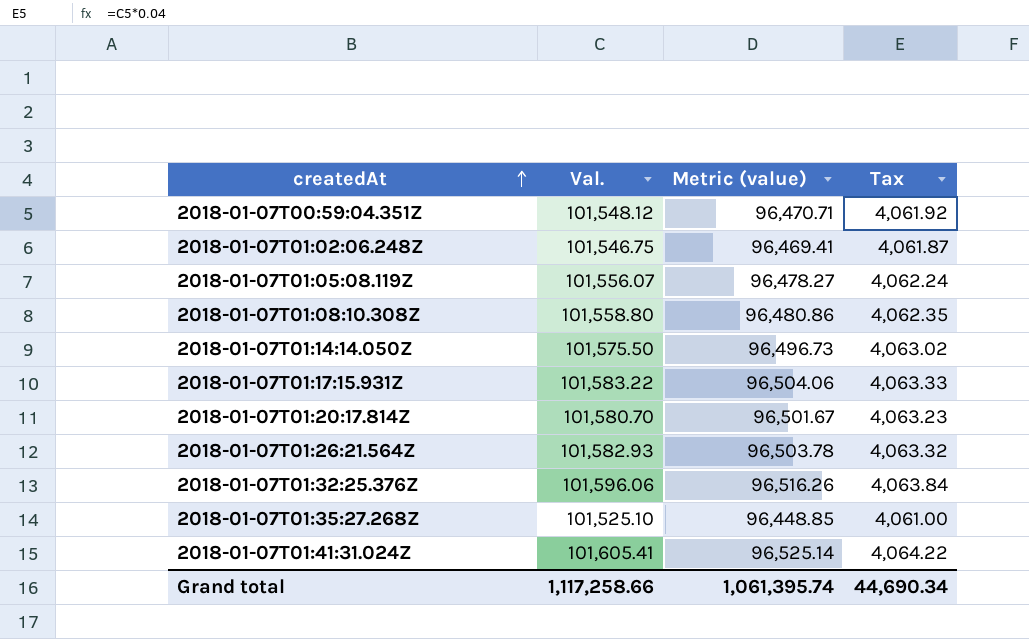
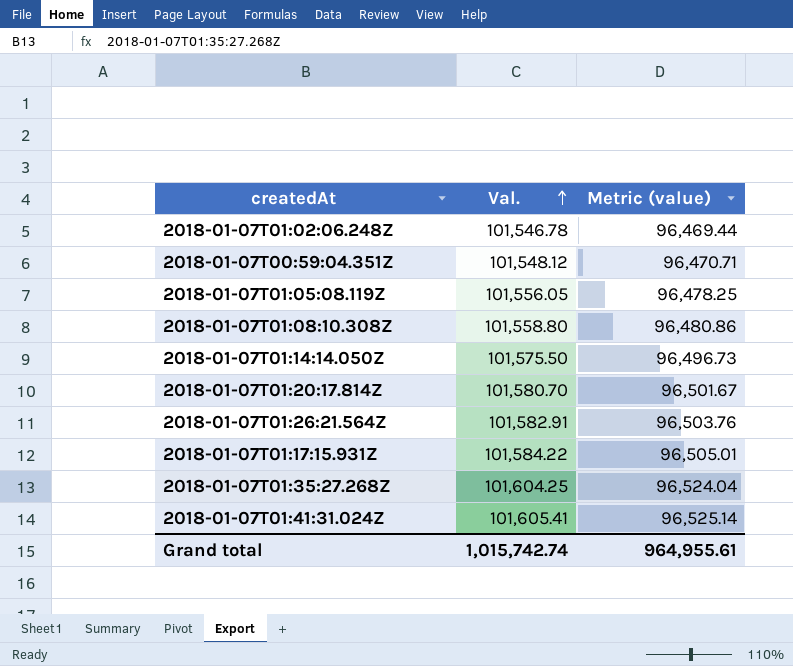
row order: createdAt ascending -> Val. ascending
column Tax | formula: [Val.] * 0.04 -> none
row 2018-01-07T01:32:25.376Z: 101,596.06 | 96,516.26 | 4,063.84 -> none
2018-01-07T01:02:06.248Z | Val.: 101,546.75 -> 101,546.78
2018-01-07T01:02:06.248Z | Metric (value): 96,469.41 -> 96,469.44
2018-01-07T01:05:08.119Z | Val.: 101,556.07 -> 101,556.05
2018-01-07T01:05:08.119Z | Metric (value): 96,478.27 -> 96,478.25
2018-01-07T01:26:21.564Z | Val.: 101,582.93 -> 101,582.91
2018-01-07T01:26:21.564Z | Metric (value): 96,503.78 -> 96,503.76
2018-01-07T01:17:15.931Z | Val.: 101,583.22 -> 101,584.22
2018-01-07T01:17:15.931Z | Metric (value): 96,504.06 -> 96,505.01
2018-01-07T01:35:27.268Z | Val.: 101,525.10 -> 101,604.25
2018-01-07T01:35:27.268Z | Metric (value): 96,448.85 -> 96,524.04
Grand total | Val.: 1,117,258.66 -> 1,015,742.74
Grand total | Metric (value): 1,061,395.74 -> 964,955.61

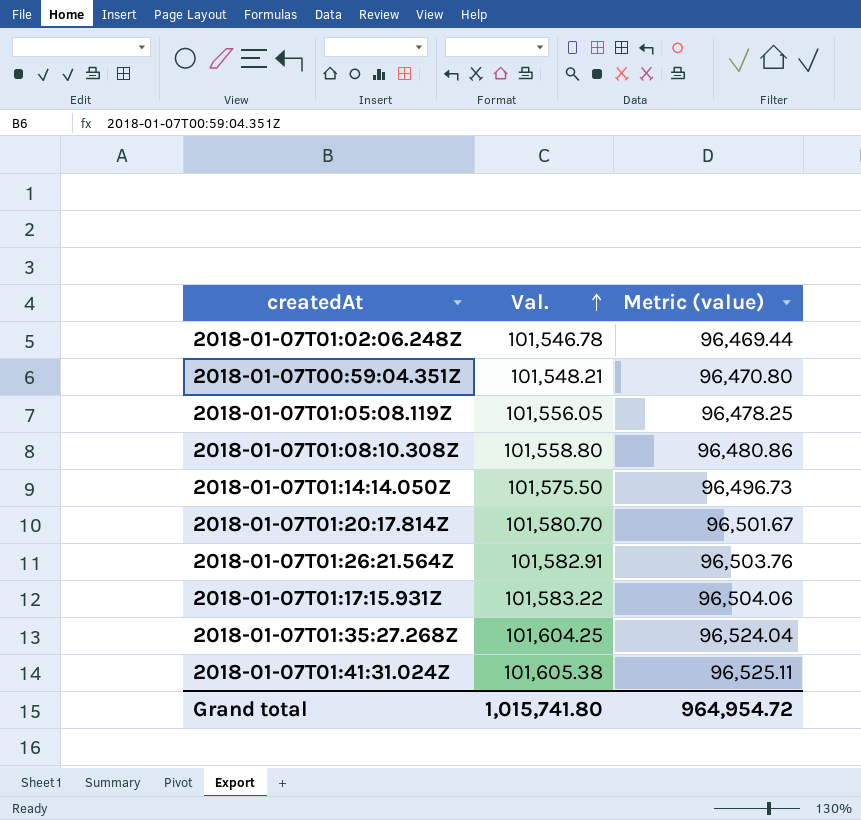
2018-01-07T00:59:04.351Z | Val.: 101,548.12 -> 101,548.21
2018-01-07T00:59:04.351Z | Metric (value): 96,470.71 -> 96,470.80
2018-01-07T01:17:15.931Z | Val.: 101,584.22 -> 101,583.22
2018-01-07T01:17:15.931Z | Metric (value): 96,505.01 -> 96,504.06
2018-01-07T01:41:31.024Z | Val.: 101,605.41 -> 101,605.38
2018-01-07T01:41:31.024Z | Metric (value): 96,525.14 -> 96,525.11
Grand total | Val.: 1,015,742.74 -> 1,015,741.80
Grand total | Metric (value): 964,955.61 -> 964,954.72

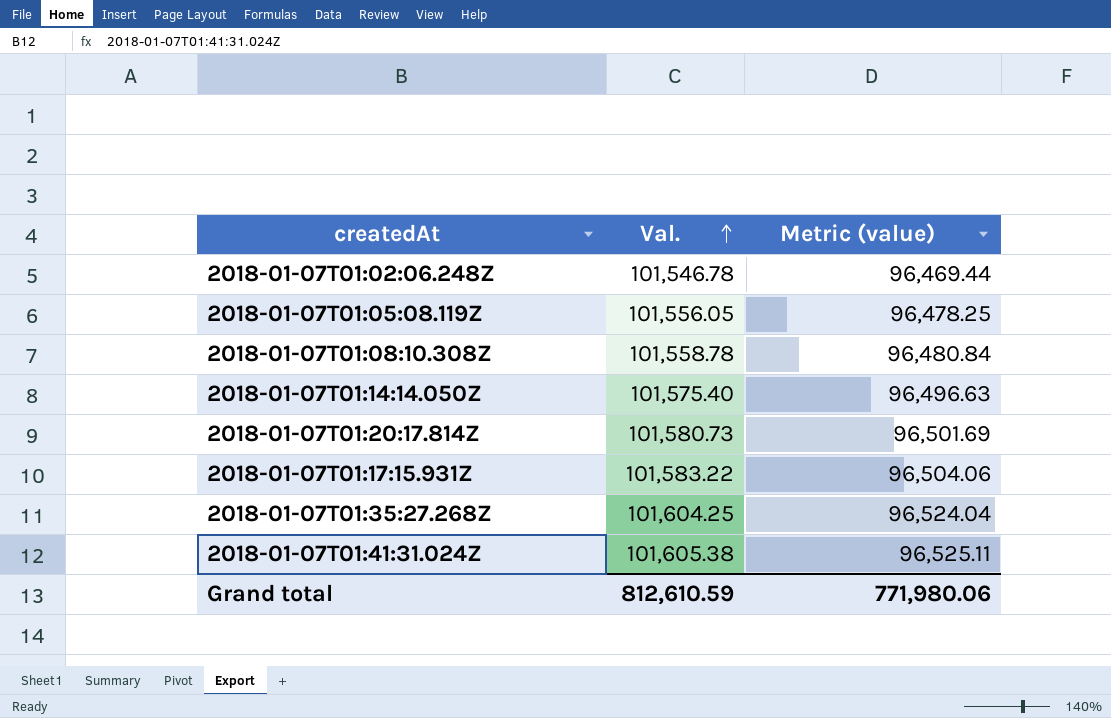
row 2018-01-07T00:59:04.351Z: 101,548.21 | 96,470.80 -> none
row 2018-01-07T01:26:21.564Z: 101,582.91 | 96,503.76 -> none
2018-01-07T01:08:10.308Z | Val.: 101,558.80 -> 101,558.78
2018-01-07T01:08:10.308Z | Metric (value): 96,480.86 -> 96,480.84
2018-01-07T01:14:14.050Z | Val.: 101,575.50 -> 101,575.40
2018-01-07T01:14:14.050Z | Metric (value): 96,496.73 -> 96,496.63
2018-01-07T01:20:17.814Z | Val.: 101,580.70 -> 101,580.73
2018-01-07T01:20:17.814Z | Metric (value): 96,501.67 -> 96,501.69
Grand total | Val.: 1,015,741.80 -> 812,610.59
Grand total | Metric (value): 964,954.72 -> 771,980.06

